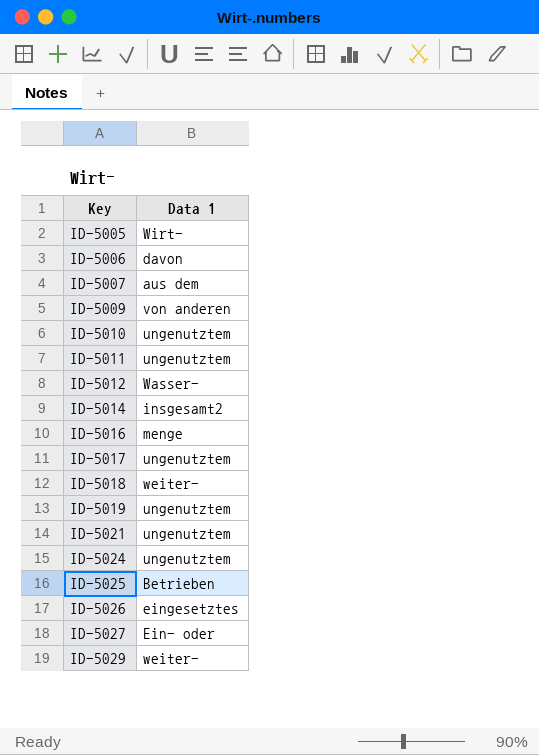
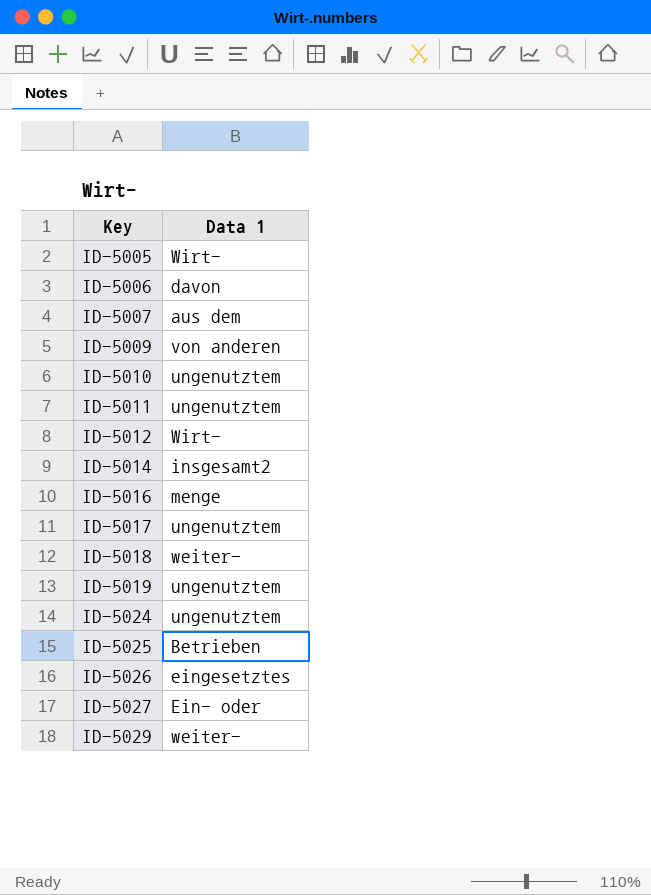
row ID-5021: ungenutztem -> none
ID-5012 | Data 1: Wasser- -> Wirt-

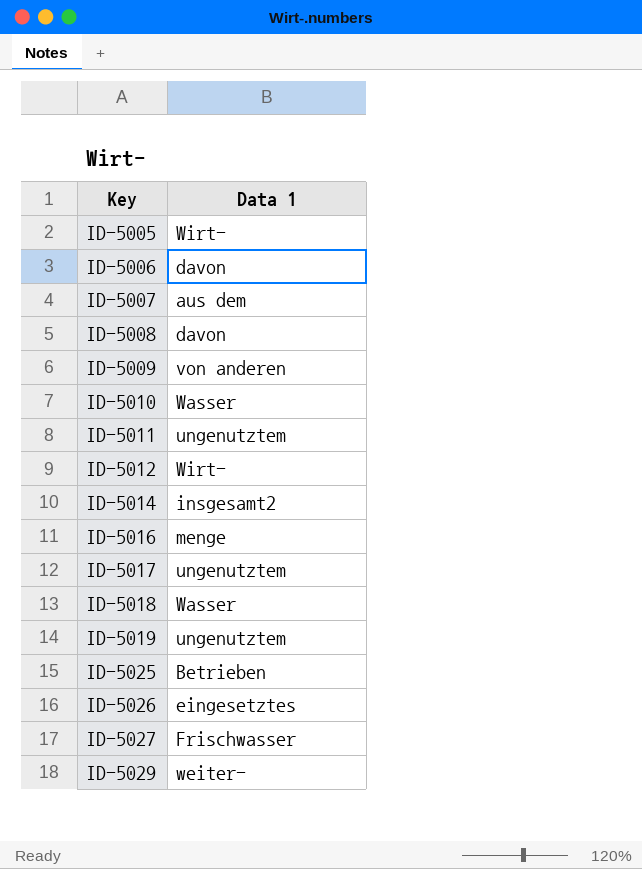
row ID-5024: ungenutztem -> none
row ID-5008: none -> davon
ID-5010 | Data 1: ungenutztem -> Wasser
ID-5018 | Data 1: weiter- -> Wasser
ID-5027 | Data 1: Ein- oder -> Frischwasser

